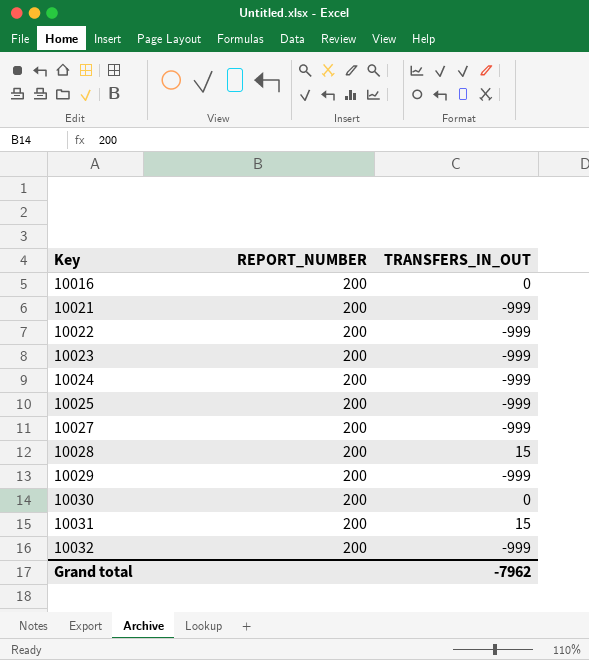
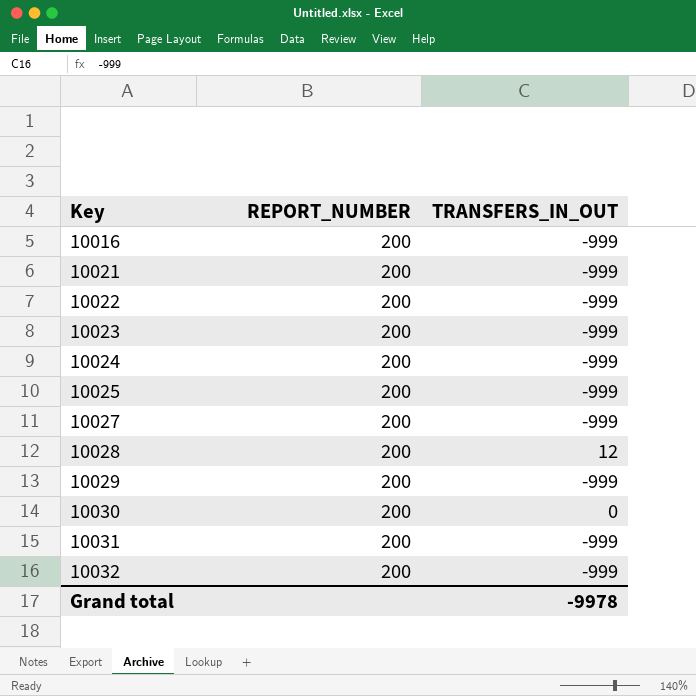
10016 | TRANSFERS_IN_OUT: 0 -> -999
10028 | TRANSFERS_IN_OUT: 15 -> 12
10031 | TRANSFERS_IN_OUT: 15 -> -999
Grand total | TRANSFERS_IN_OUT: -7962 -> -9978

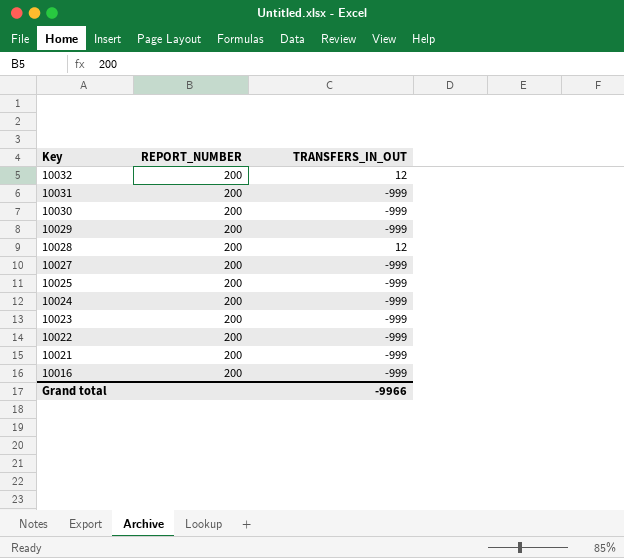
row order: Key ascending -> Key descending
10032 | TRANSFERS_IN_OUT: -999 -> 12
10030 | TRANSFERS_IN_OUT: 0 -> -999
Grand total | TRANSFERS_IN_OUT: -9978 -> -9966

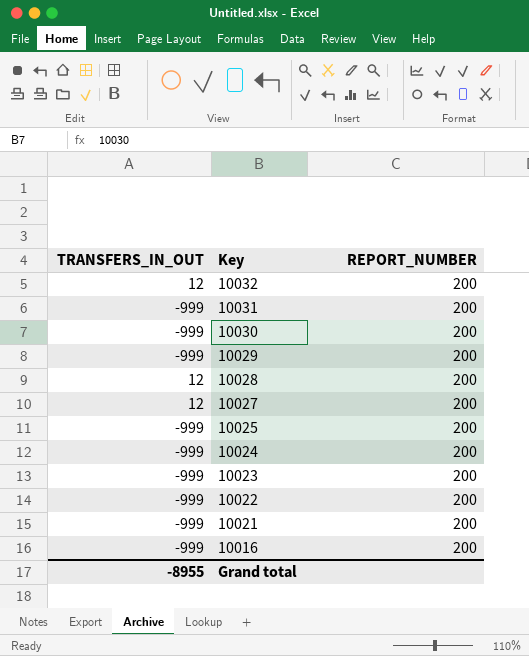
column TRANSFERS_IN_OUT | position: 3 -> 1
10027 | TRANSFERS_IN_OUT: -999 -> 12
Grand total | TRANSFERS_IN_OUT: -9966 -> -8955

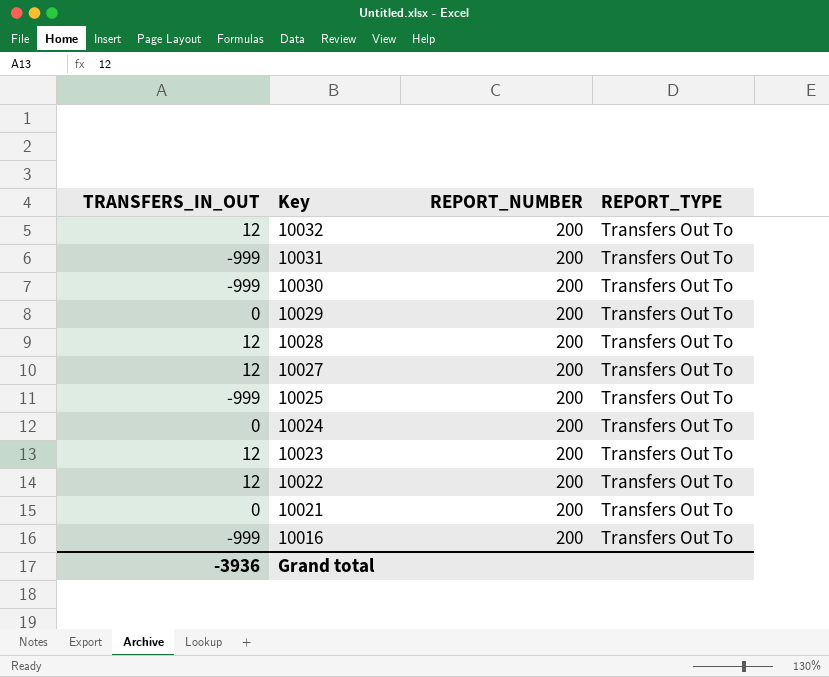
column REPORT_TYPE | position: none -> 4
10029 | TRANSFERS_IN_OUT: -999 -> 0
10024 | TRANSFERS_IN_OUT: -999 -> 0
10023 | TRANSFERS_IN_OUT: -999 -> 12
10022 | TRANSFERS_IN_OUT: -999 -> 12
10021 | TRANSFERS_IN_OUT: -999 -> 0
Grand total | TRANSFERS_IN_OUT: -8955 -> -3936

